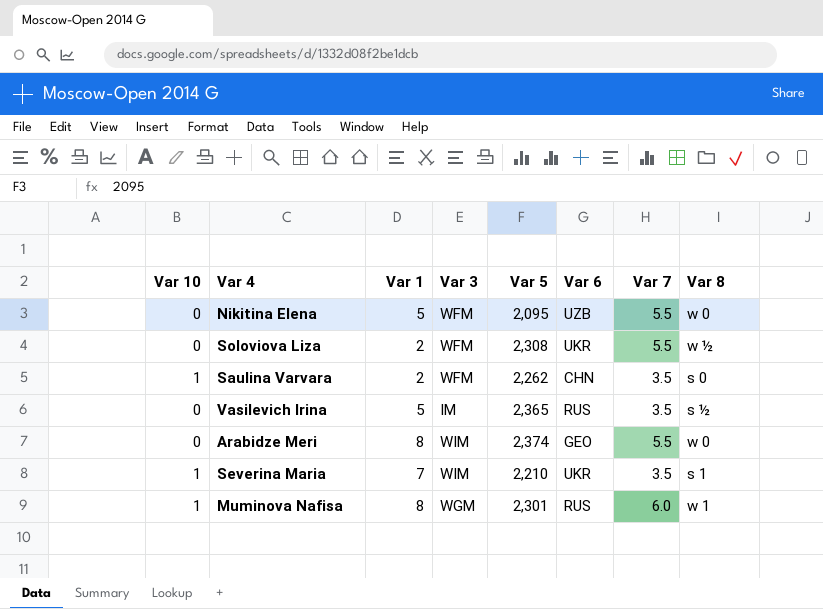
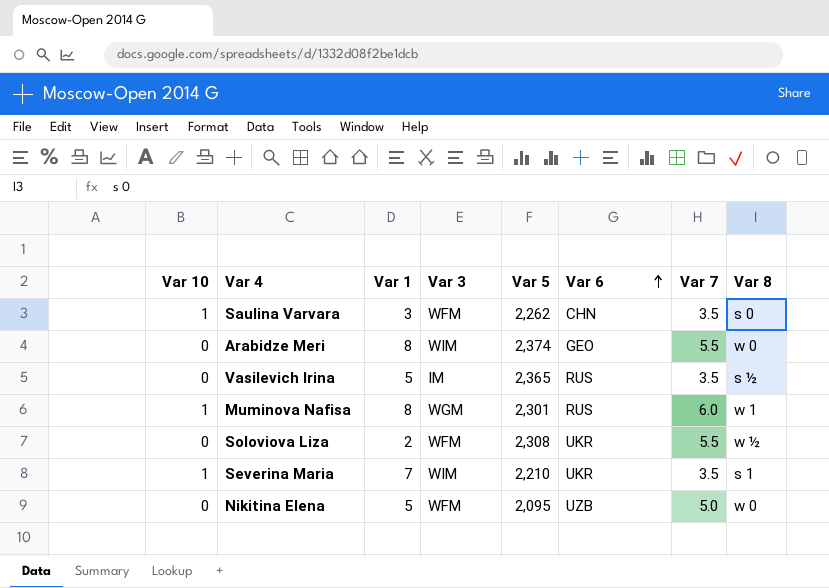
row order: none -> Var 6 ascending
Saulina Varvara | Var 1: 2 -> 3
Nikitina Elena | Var 7: 5.5 -> 5.0

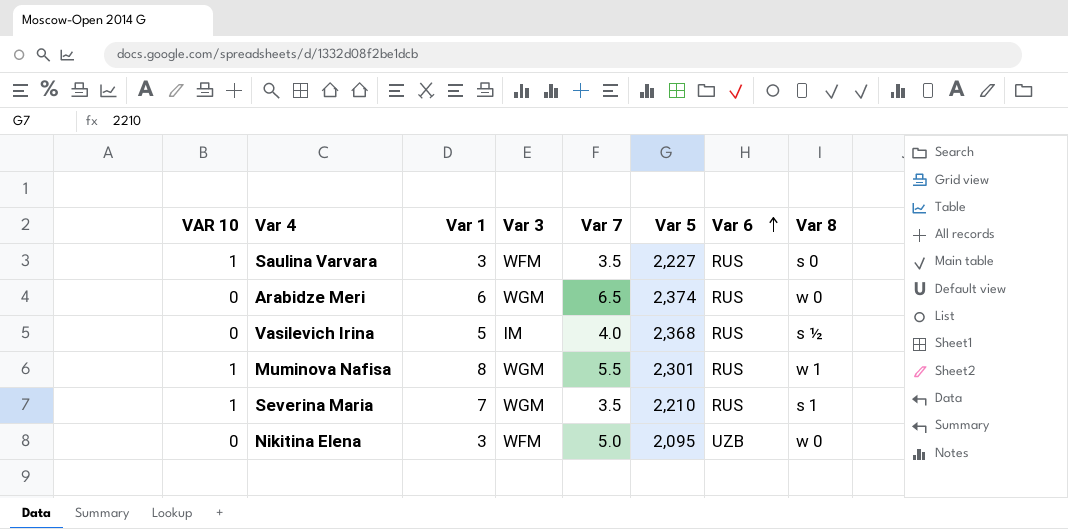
column name: Var 10 -> VAR 10
column Var 7 | position: 7 -> 5
row Soloviova Liza: 0 | 2 | WFM | 2,308 | UKR | 5.5 | w ½ -> none
Saulina Varvara | Var 5: 2,262 -> 2,227
Saulina Varvara | Var 6: CHN -> RUS
Arabidze Meri | Var 1: 8 -> 6
Arabidze Meri | Var 3: WIM -> WGM
Arabidze Meri | Var 7: 5.5 -> 6.5
Arabidze Meri | Var 6: GEO -> RUS
Vasilevich Irina | Var 7: 3.5 -> 4.0
Vasilevich Irina | Var 5: 2,365 -> 2,368
Muminova Nafisa | Var 7: 6.0 -> 5.5
Severina Maria | Var 3: WIM -> WGM
Severina Maria | Var 6: UKR -> RUS
Nikitina Elena | Var 1: 5 -> 3

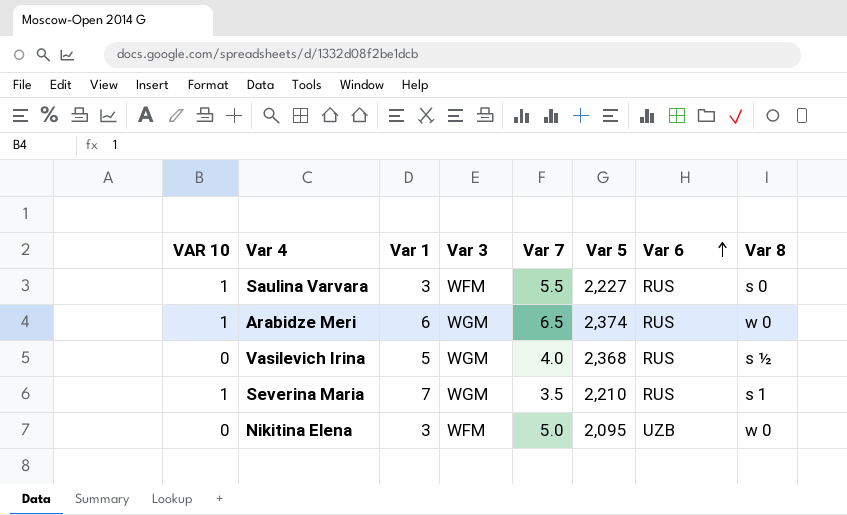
row Muminova Nafisa: 1 | 8 | WGM | 5.5 | 2,301 | RUS | w 1 -> none
Saulina Varvara | Var 7: 3.5 -> 5.5
Arabidze Meri | VAR 10: 0 -> 1
Vasilevich Irina | Var 3: IM -> WGM

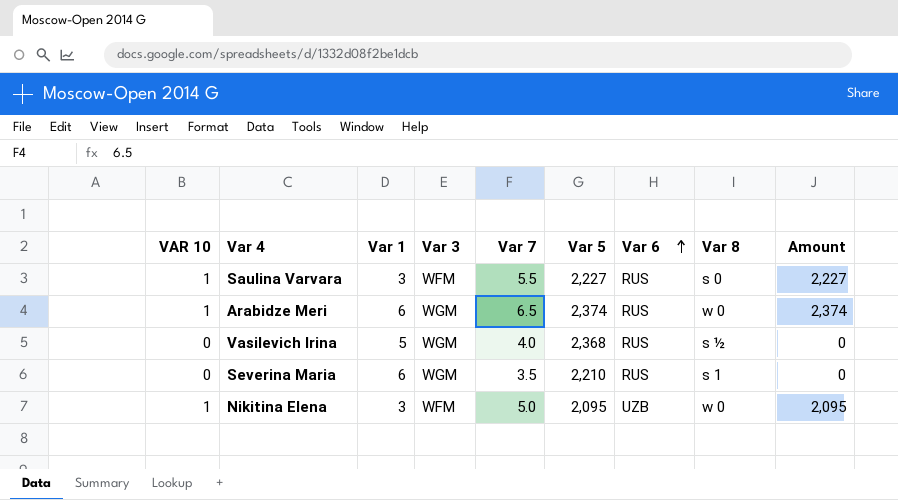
column Amount | formula: none -> [VAR 10] * [Var 5]
Severina Maria | VAR 10: 1 -> 0
Severina Maria | Var 1: 7 -> 6
Nikitina Elena | VAR 10: 0 -> 1

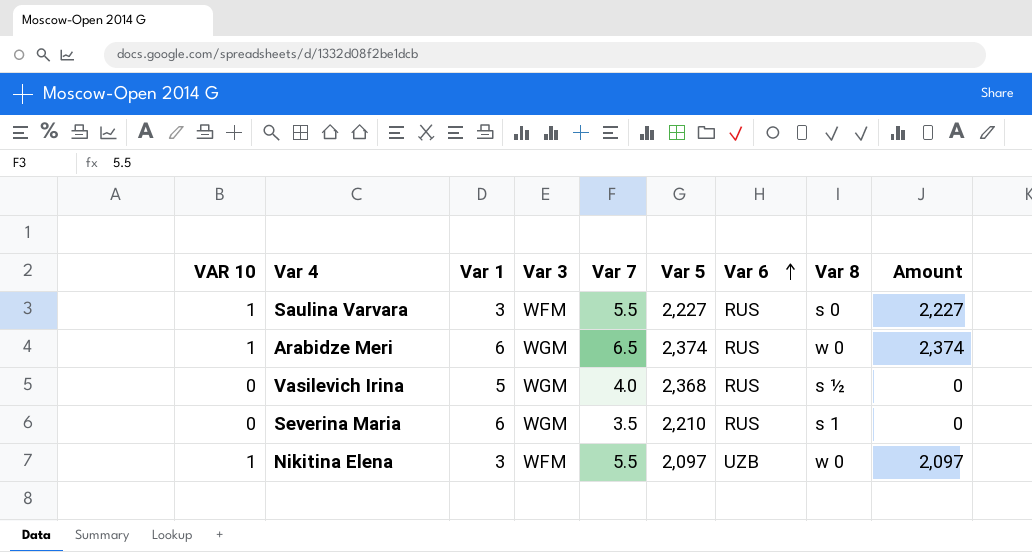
Nikitina Elena | Var 7: 5.0 -> 5.5
Nikitina Elena | Var 5: 2,095 -> 2,097
Nikitina Elena | Amount: 2,095 -> 2,097

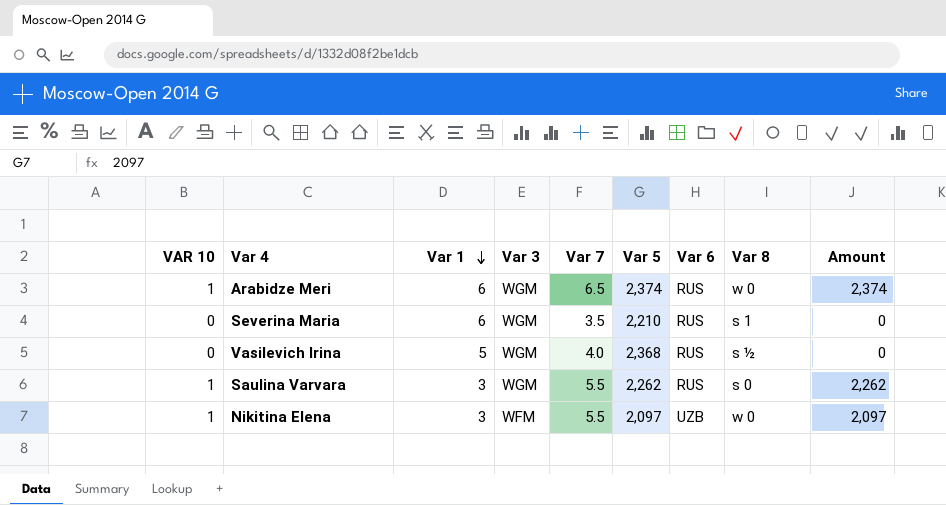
row order: Var 6 ascending -> Var 1 descending
Saulina Varvara | Var 3: WFM -> WGM
Saulina Varvara | Var 5: 2,227 -> 2,262
Saulina Varvara | Amount: 2,227 -> 2,262

